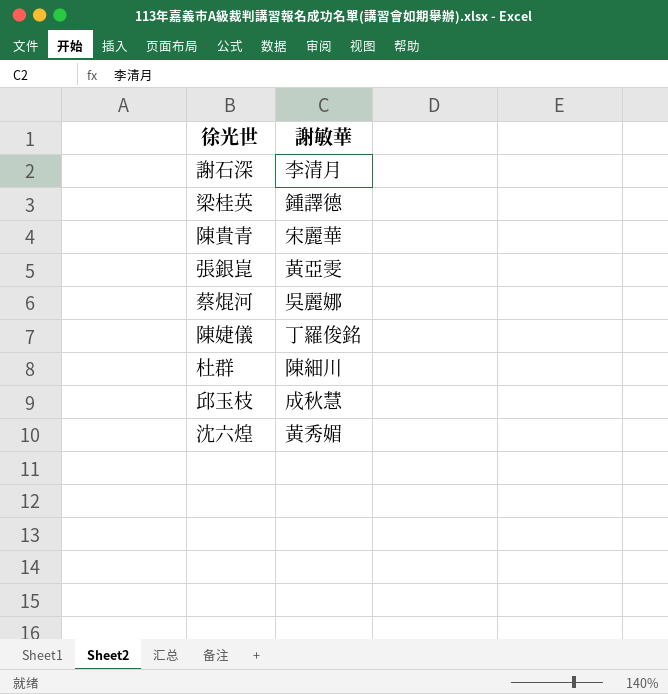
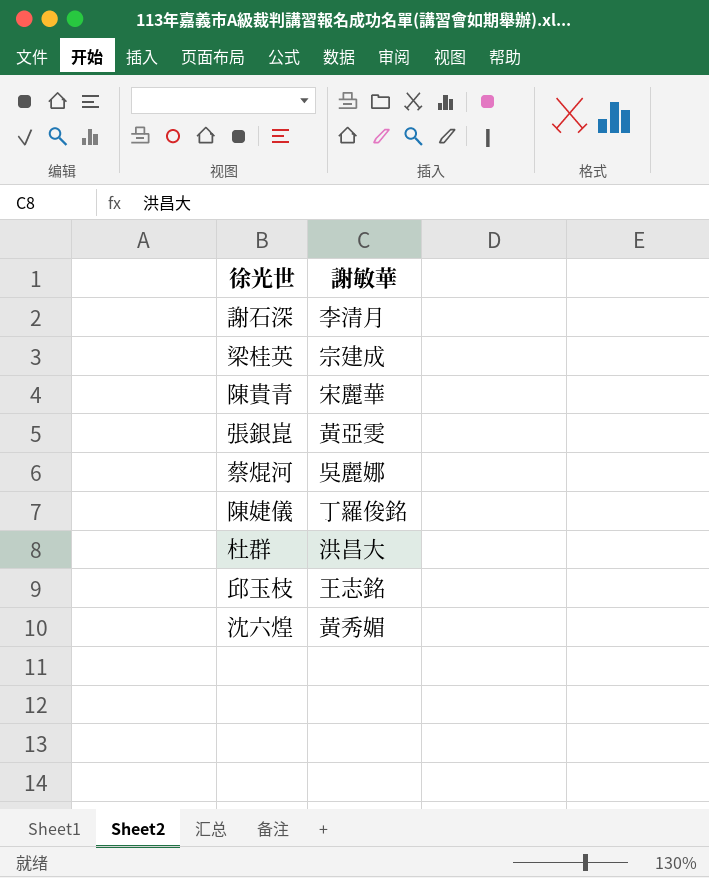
梁桂英 | 謝敏華: 鍾譯德 -> 宗建成
杜群 | 謝敏華: 陳細川 -> 洪昌大
邱玉枝 | 謝敏華: 成秋慧 -> 王志銘

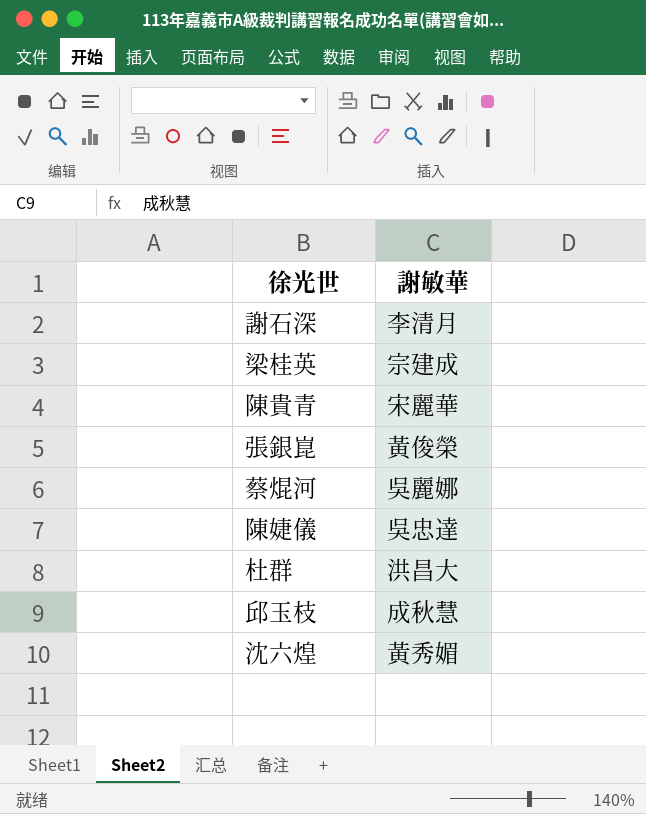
張銀崑 | 謝敏華: 黃亞雯 -> 黃俊榮
陳婕儀 | 謝敏華: 丁羅俊銘 -> 吳忠達
邱玉枝 | 謝敏華: 王志銘 -> 成秋慧

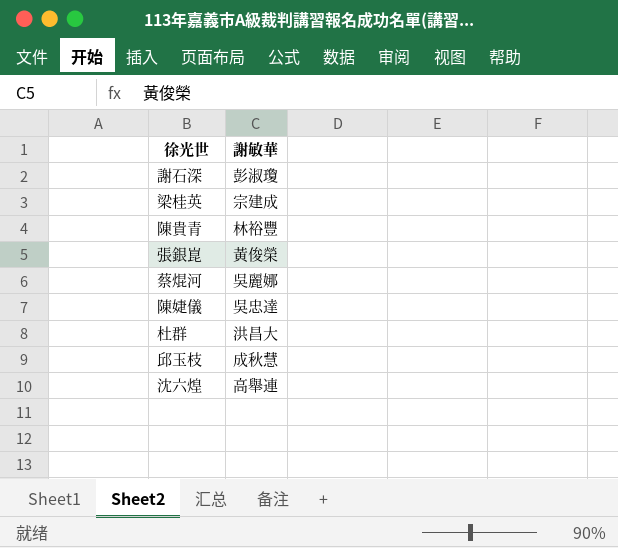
謝石深 | 謝敏華: 李清月 -> 彭淑瓊
陳貴青 | 謝敏華: 宋麗華 -> 林裕豐
沈六煌 | 謝敏華: 黃秀媚 -> 高舉連

